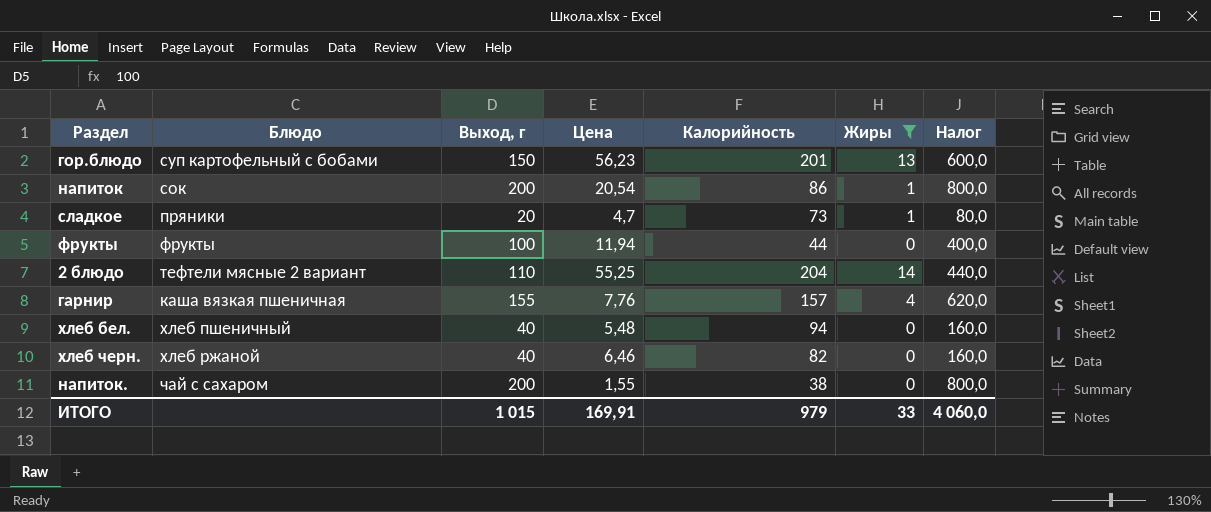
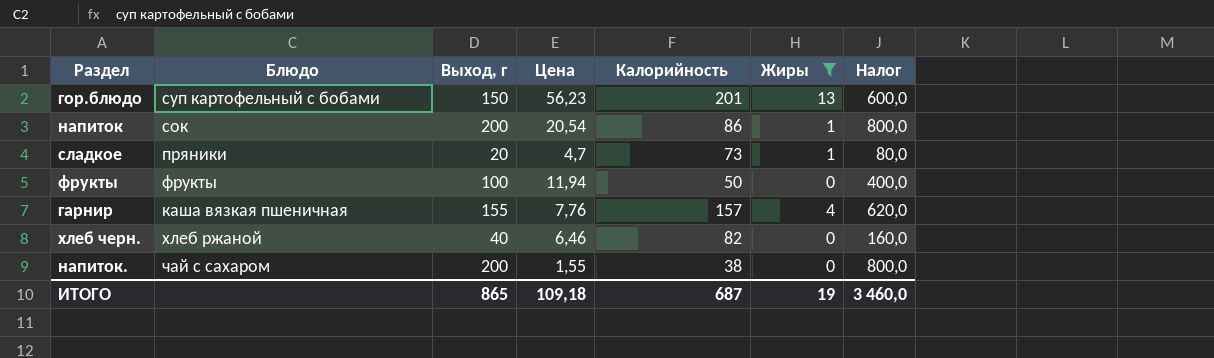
row 2 блюдо: тефтели мясные 2 вариант | 110 | 55,25 | 204 | 14 | 440,0 -> none
row хлеб бел.: хлеб пшеничный | 40 | 5,48 | 94 | 0 | 160,0 -> none
фрукты | Калорийность: 44 -> 50
ИТОГО | Выход, г: 1 015 -> 865
ИТОГО | Цена: 169,91 -> 109,18
ИТОГО | Калорийность: 979 -> 687
ИТОГО | Жиры: 33 -> 19
ИТОГО | Налог: 4 060,0 -> 3 460,0

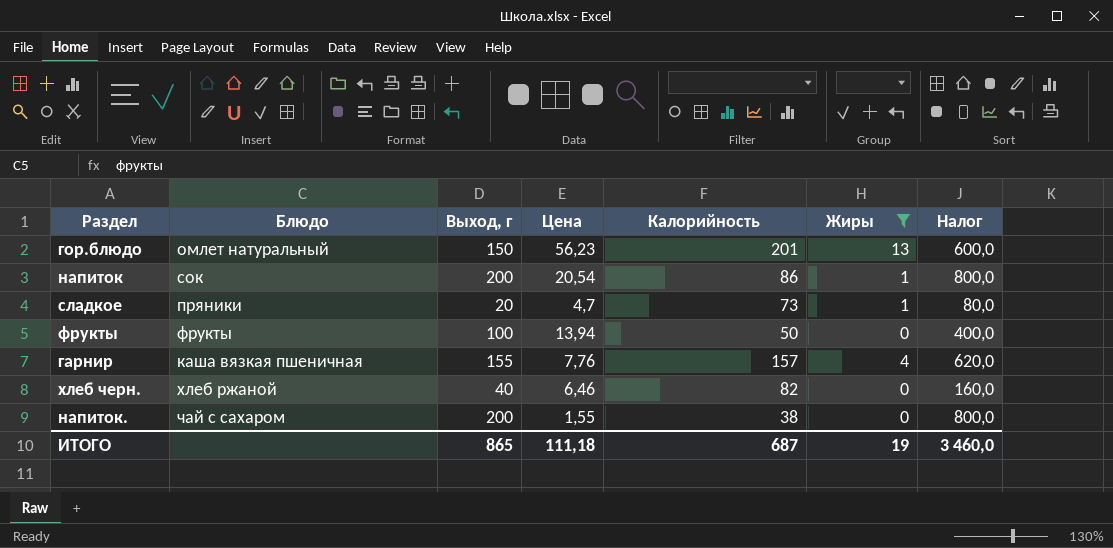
гор.блюдо | Блюдо: суп картофельный с бобами -> омлет натуральный
фрукты | Цена: 11,94 -> 13,94
ИТОГО | Цена: 109,18 -> 111,18

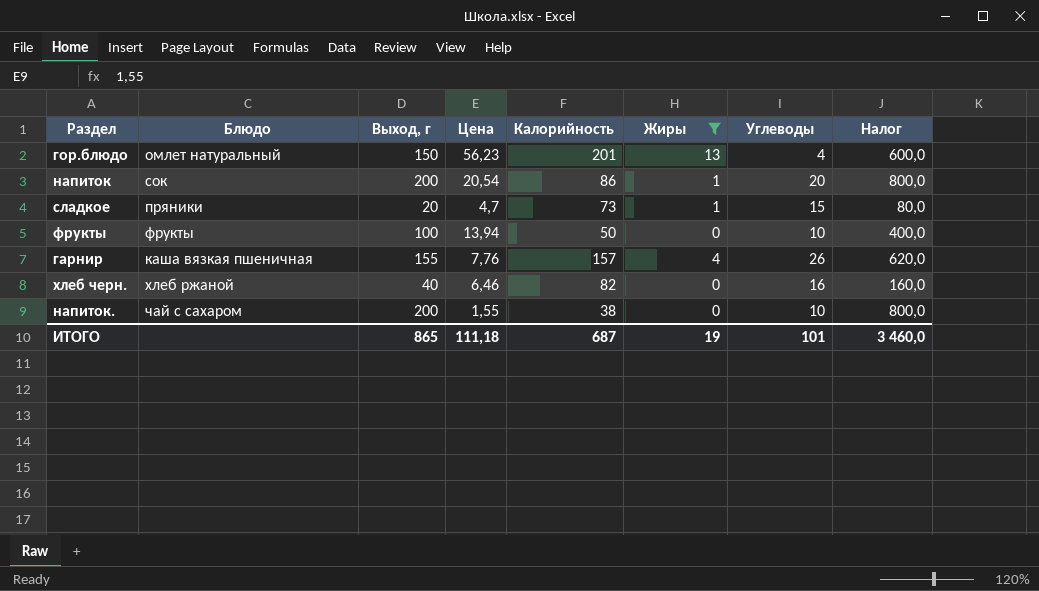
column Углеводы | position: none -> 7

